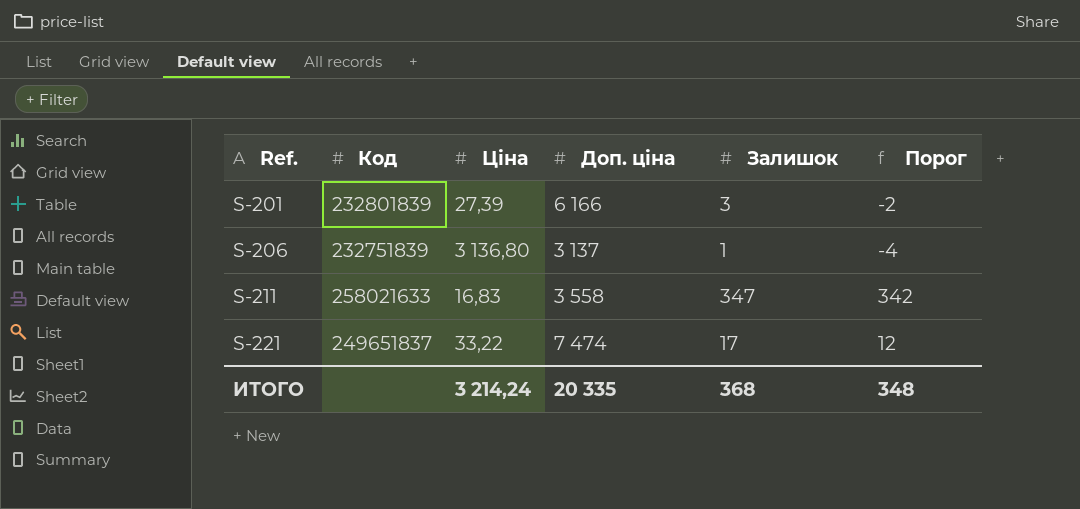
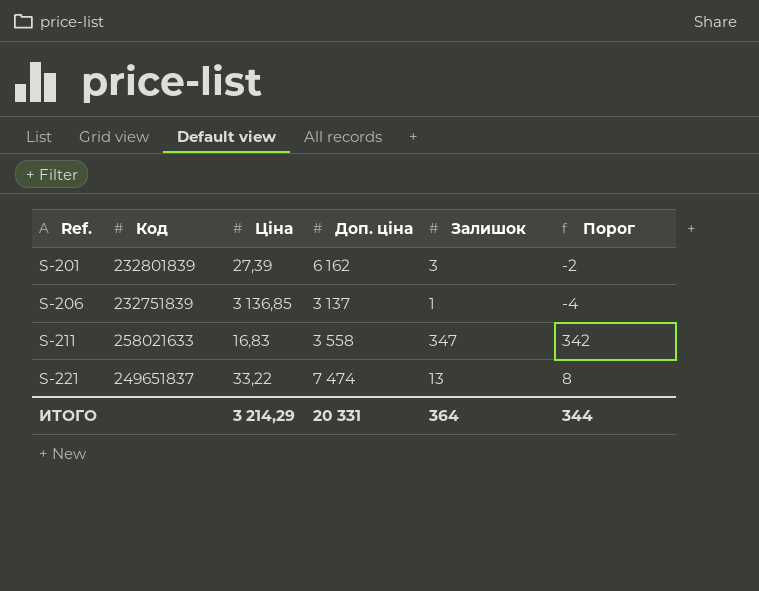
S-201 | Доп. ціна: 6 166 -> 6 162
S-206 | Ціна: 3 136,80 -> 3 136,85
S-221 | Залишок: 17 -> 13
S-221 | Порог: 12 -> 8
ИТОГО | Ціна: 3 214,24 -> 3 214,29
ИТОГО | Доп. ціна: 20 335 -> 20 331
ИТОГО | Залишок: 368 -> 364
ИТОГО | Порог: 348 -> 344

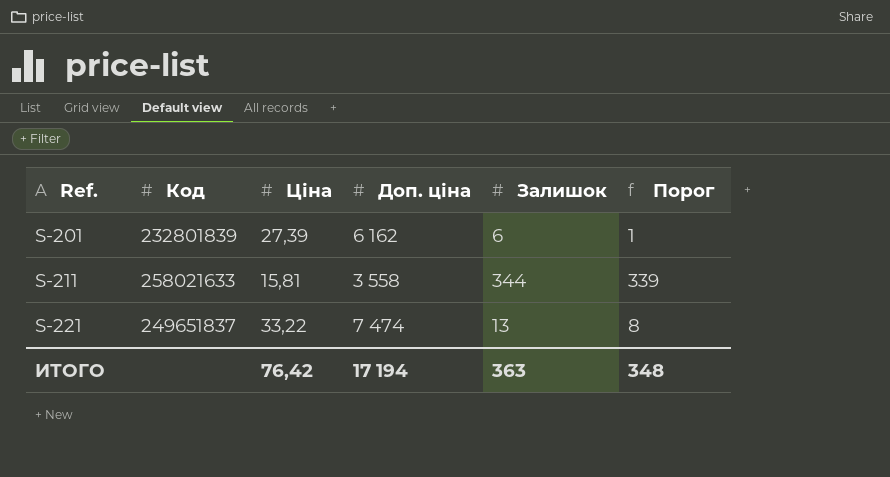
row S-206: 232751839 | 3 136,85 | 3 137 | 1 | -4 -> none
S-201 | Залишок: 3 -> 6
S-201 | Порог: -2 -> 1
S-211 | Ціна: 16,83 -> 15,81
S-211 | Залишок: 347 -> 344
S-211 | Порог: 342 -> 339
ИТОГО | Ціна: 3 214,29 -> 76,42
ИТОГО | Доп. ціна: 20 331 -> 17 194
ИТОГО | Залишок: 364 -> 363
ИТОГО | Порог: 344 -> 348

